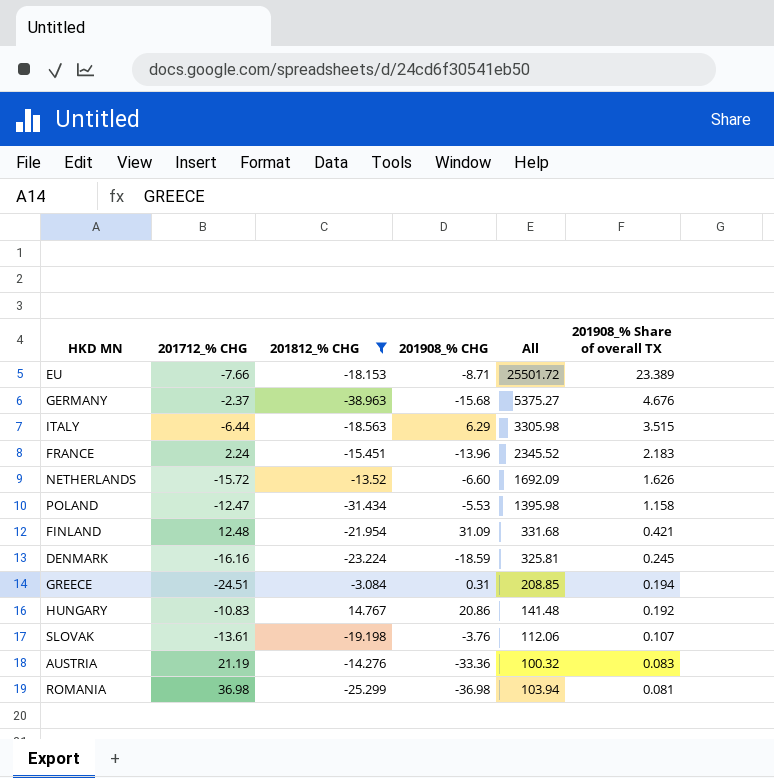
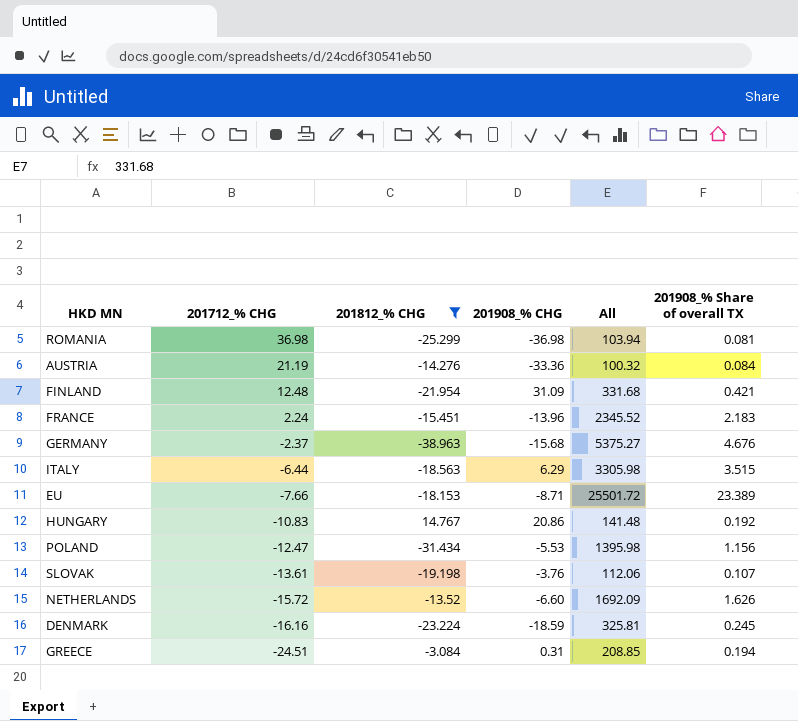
row order: 201908_% Share of overall TX descending -> 201712_% CHG descending
AUSTRIA | 201908_% Share of overall TX: 0.083 -> 0.084
POLAND | 201908_% Share of overall TX: 1.158 -> 1.156

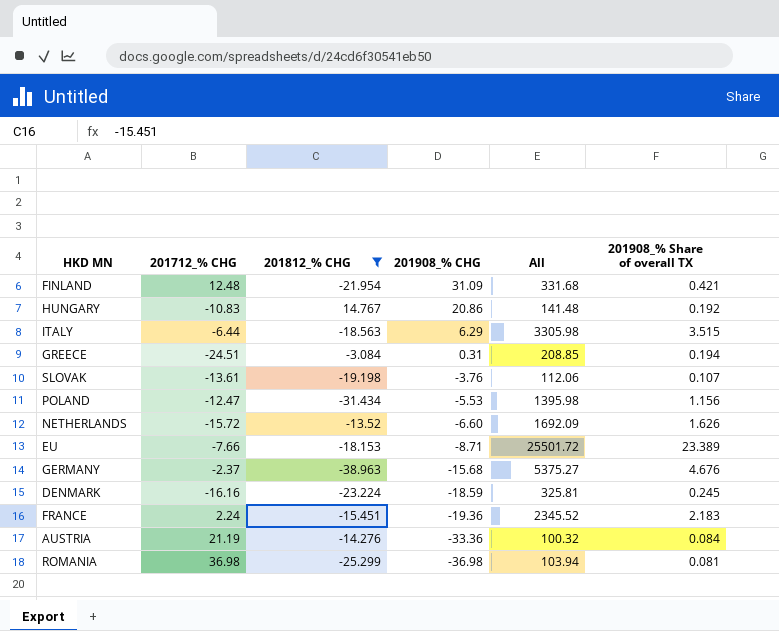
row order: 201712_% CHG descending -> 201908_% CHG descending
FRANCE | 201908_% CHG: -13.96 -> -19.36

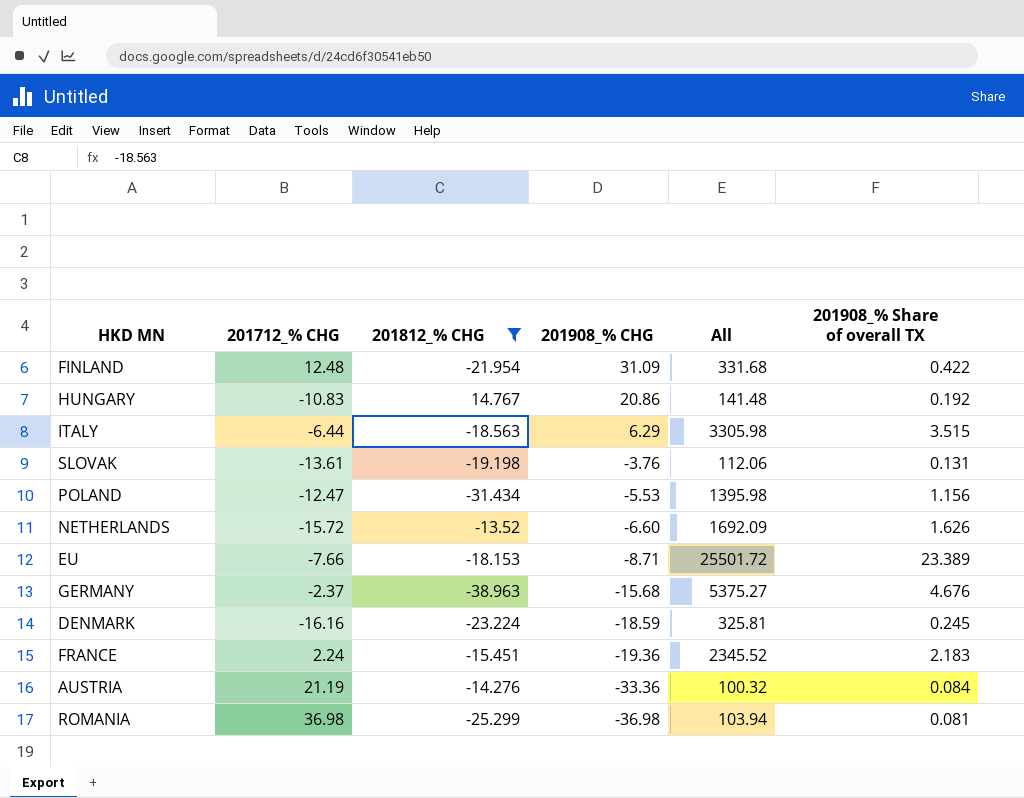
row GREECE: -24.51 | -3.084 | 0.31 | 208.85 | 0.194 -> none
FINLAND | 201908_% Share of overall TX: 0.421 -> 0.422
SLOVAK | 201908_% Share of overall TX: 0.107 -> 0.131

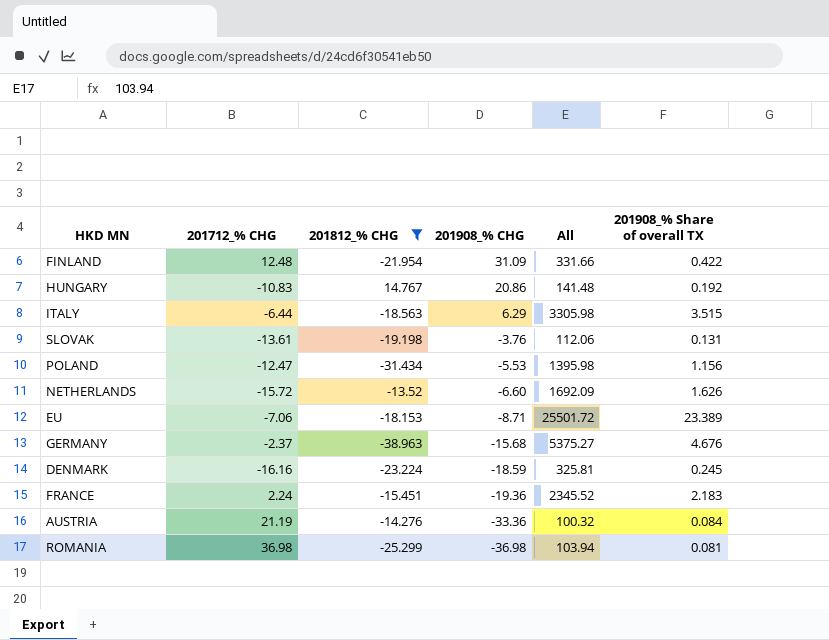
FINLAND | All: 331.68 -> 331.66
EU | 201712_% CHG: -7.66 -> -7.06

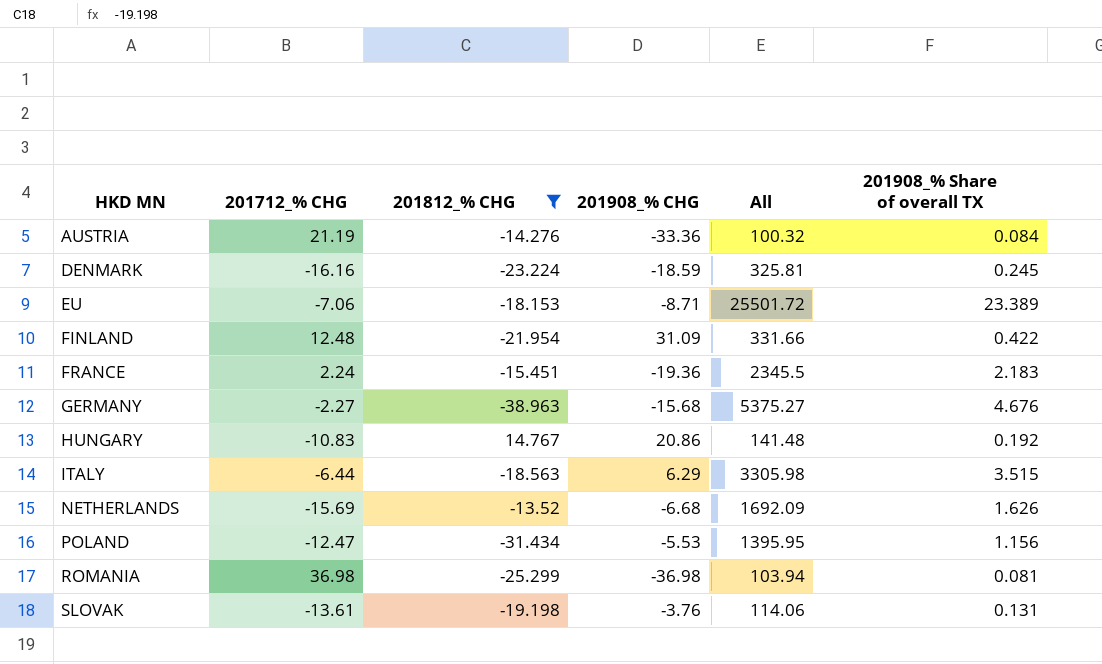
row order: 201908_% CHG descending -> HKD MN ascending
FRANCE | All: 2345.52 -> 2345.5
GERMANY | 201712_% CHG: -2.37 -> -2.27
NETHERLANDS | 201712_% CHG: -15.72 -> -15.69
NETHERLANDS | 201908_% CHG: -6.60 -> -6.68
POLAND | All: 1395.98 -> 1395.95
SLOVAK | All: 112.06 -> 114.06

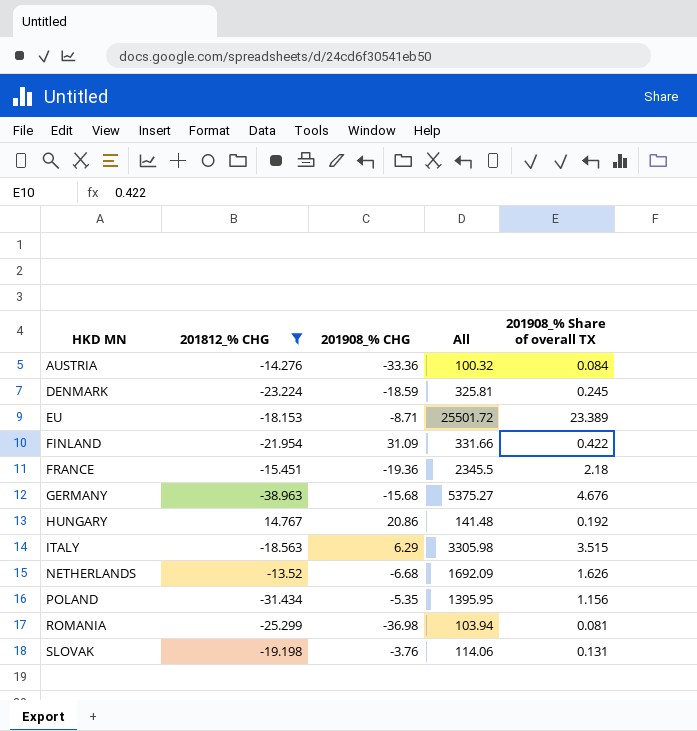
column 201712_% CHG | position: 2 -> none
FRANCE | 201908_% Share of overall TX: 2.183 -> 2.18
POLAND | 201908_% CHG: -5.53 -> -5.35

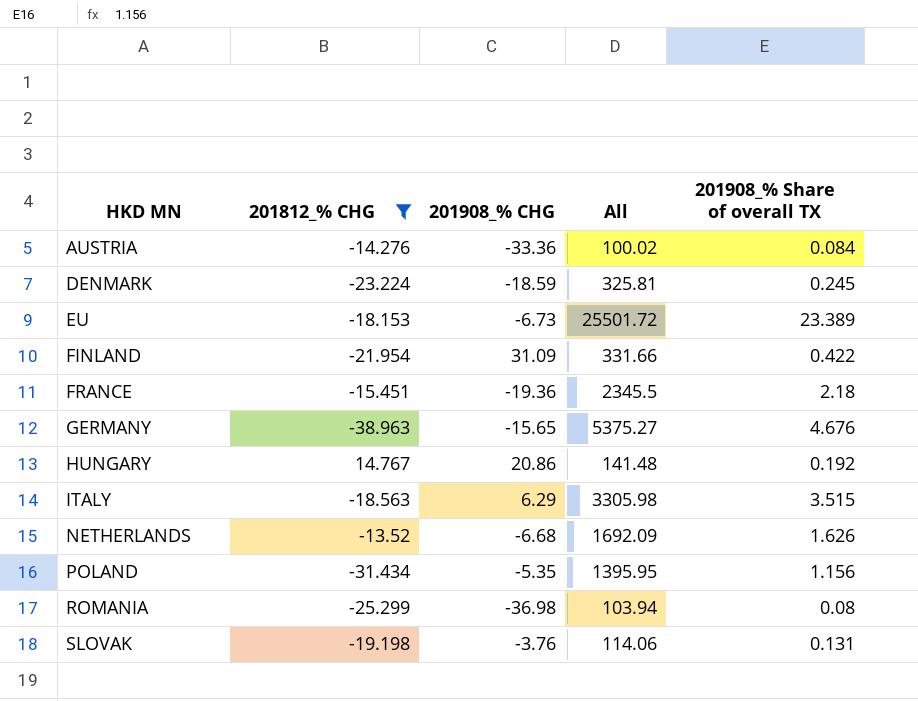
AUSTRIA | All: 100.32 -> 100.02
EU | 201908_% CHG: -8.71 -> -6.73
GERMANY | 201908_% CHG: -15.68 -> -15.65
ROMANIA | 201908_% Share of overall TX: 0.081 -> 0.08

